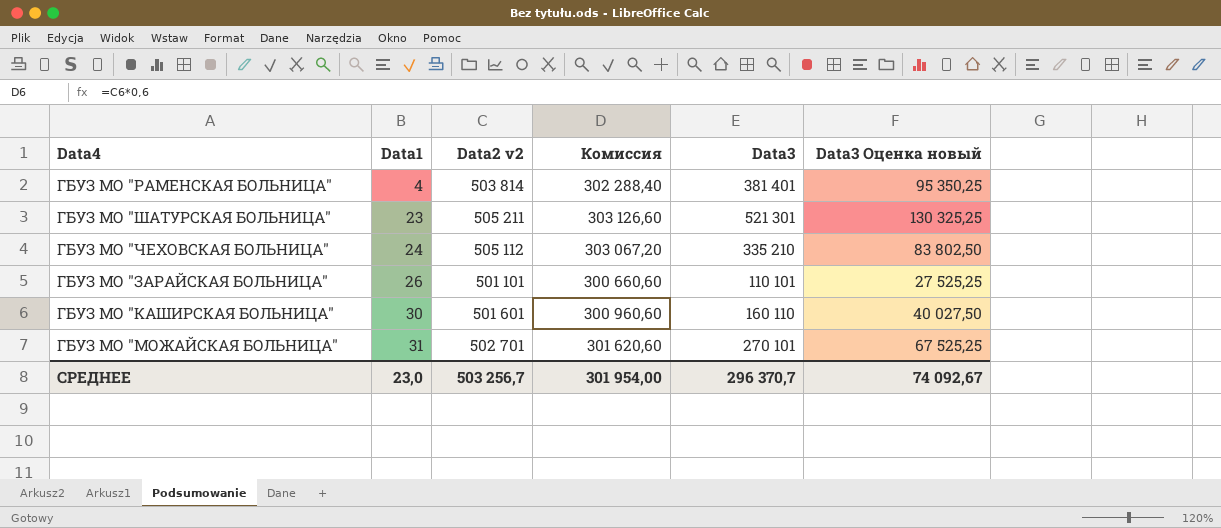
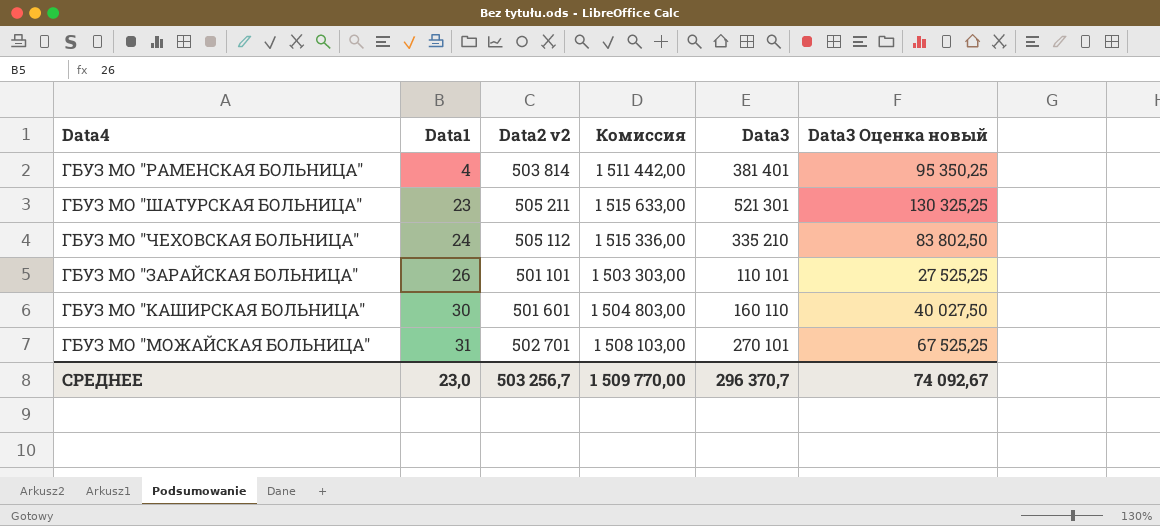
column Комиссия | formula: [Data2 v2] * 0,6 -> [Data2 v2] * 3
СРЕДНЕЕ | Комиссия: 301 954,00 -> 1 509 770,00

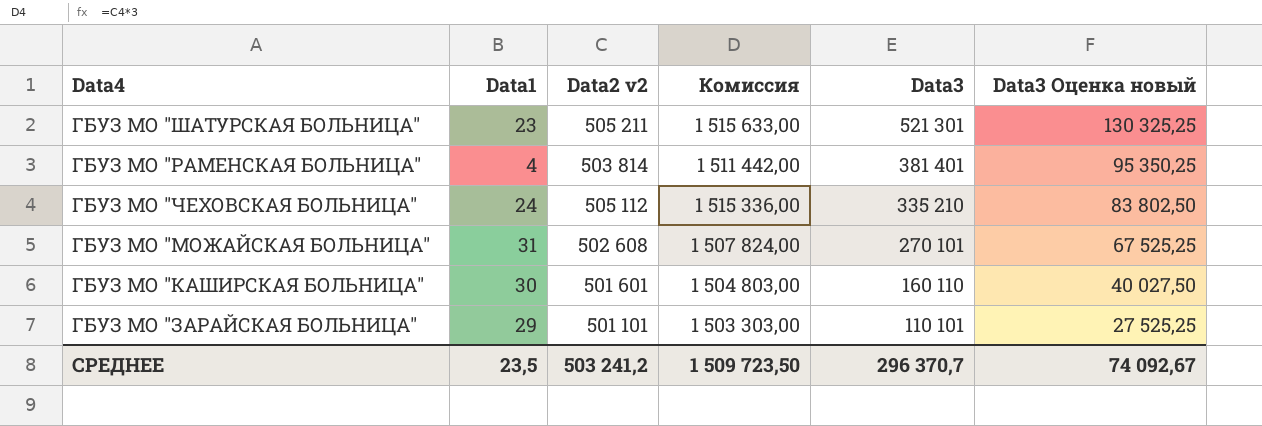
row order: Data1 ascending -> Data3 descending
ГБУЗ МО "МОЖАЙСКАЯ БОЛЬНИЦА" | Data2 v2: 502 701 -> 502 608
ГБУЗ МО "МОЖАЙСКАЯ БОЛЬНИЦА" | Комиссия: 1 508 103,00 -> 1 507 824,00
ГБУЗ МО "ЗАРАЙСКАЯ БОЛЬНИЦА" | Data1: 26 -> 29
СРЕДНЕЕ | Data1: 23,0 -> 23,5
СРЕДНЕЕ | Data2 v2: 503 256,7 -> 503 241,2
СРЕДНЕЕ | Комиссия: 1 509 770,00 -> 1 509 723,50

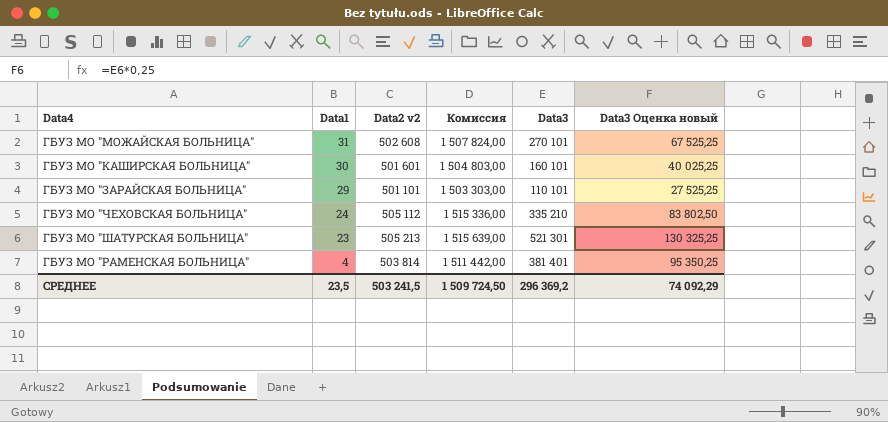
row order: Data3 descending -> Data1 descending
ГБУЗ МО "КАШИРСКАЯ БОЛЬНИЦА" | Data3: 160 110 -> 160 101
ГБУЗ МО "КАШИРСКАЯ БОЛЬНИЦА" | Data3 Оценка новый: 40 027,50 -> 40 025,25
ГБУЗ МО "ШАТУРСКАЯ БОЛЬНИЦА" | Data2 v2: 505 211 -> 505 213
ГБУЗ МО "ШАТУРСКАЯ БОЛЬНИЦА" | Комиссия: 1 515 633,00 -> 1 515 639,00
СРЕДНЕЕ | Data2 v2: 503 241,2 -> 503 241,5
СРЕДНЕЕ | Комиссия: 1 509 723,50 -> 1 509 724,50
СРЕДНЕЕ | Data3: 296 370,7 -> 296 369,2
СРЕДНЕЕ | Data3 Оценка новый: 74 092,67 -> 74 092,29

